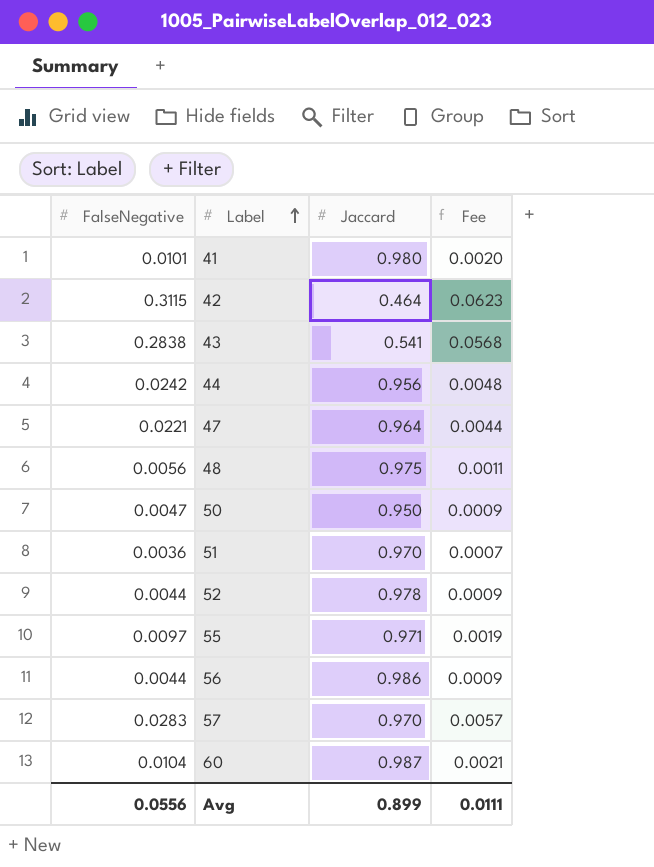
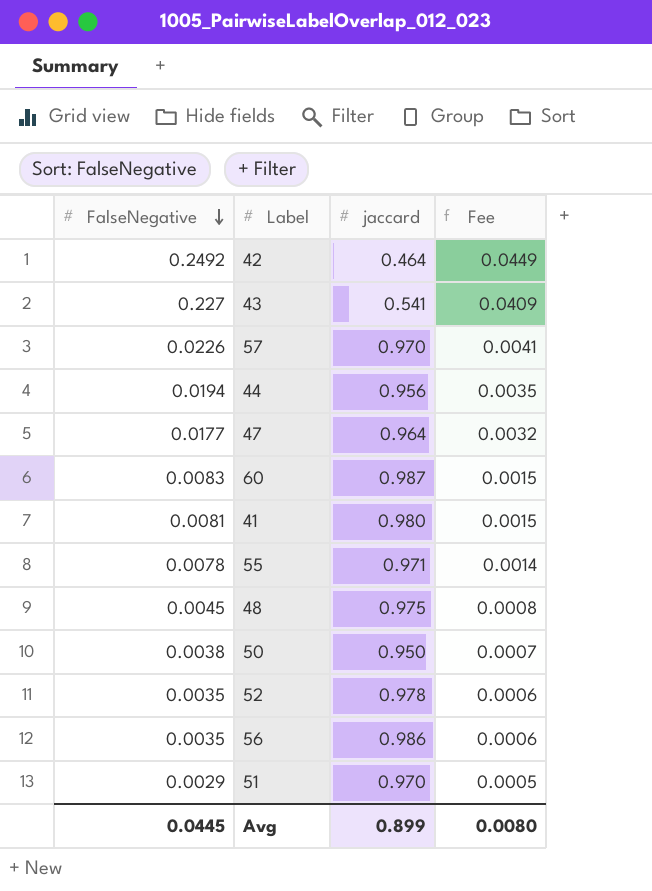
row order: Label ascending -> FalseNegative descending
column name: Jaccard -> jaccard
column Fee | formula: [FalseNegative] * 0.2 -> [FalseNegative] * 0.18
42 | FalseNegative: 0.3115 -> 0.2492
43 | FalseNegative: 0.2838 -> 0.227
57 | FalseNegative: 0.0283 -> 0.0226
44 | FalseNegative: 0.0242 -> 0.0194
47 | FalseNegative: 0.0221 -> 0.0177
60 | FalseNegative: 0.0104 -> 0.0083
41 | FalseNegative: 0.0101 -> 0.0081
55 | FalseNegative: 0.0097 -> 0.0078
48 | FalseNegative: 0.0056 -> 0.0045
50 | FalseNegative: 0.0047 -> 0.0038
52 | FalseNegative: 0.0044 -> 0.0035
56 | FalseNegative: 0.0044 -> 0.0035
51 | FalseNegative: 0.0036 -> 0.0029
Avg | FalseNegative: 0.0556 -> 0.0445
Avg | Fee: 0.0111 -> 0.0080

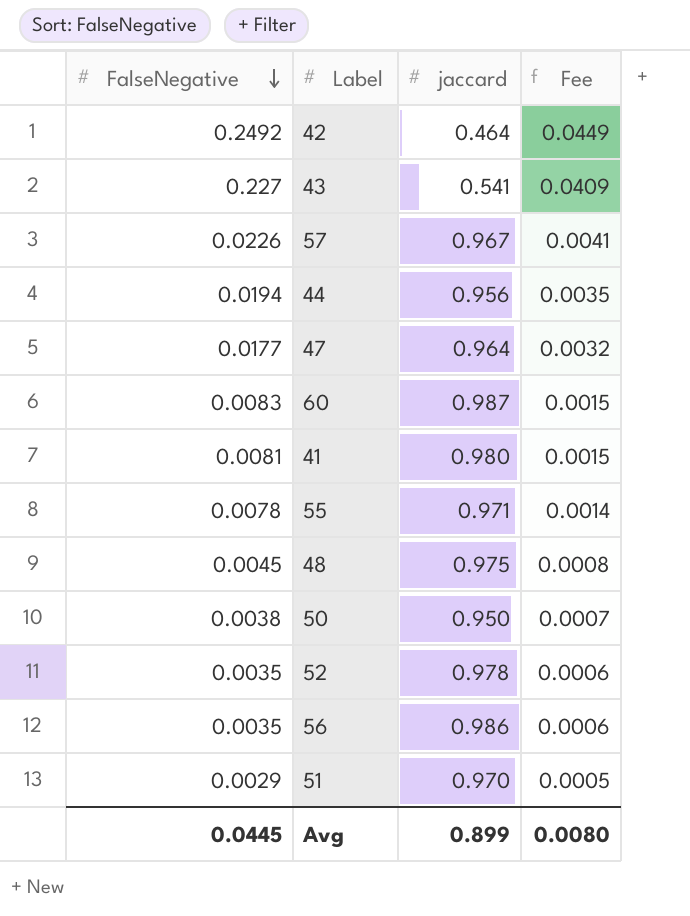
57 | jaccard: 0.970 -> 0.967

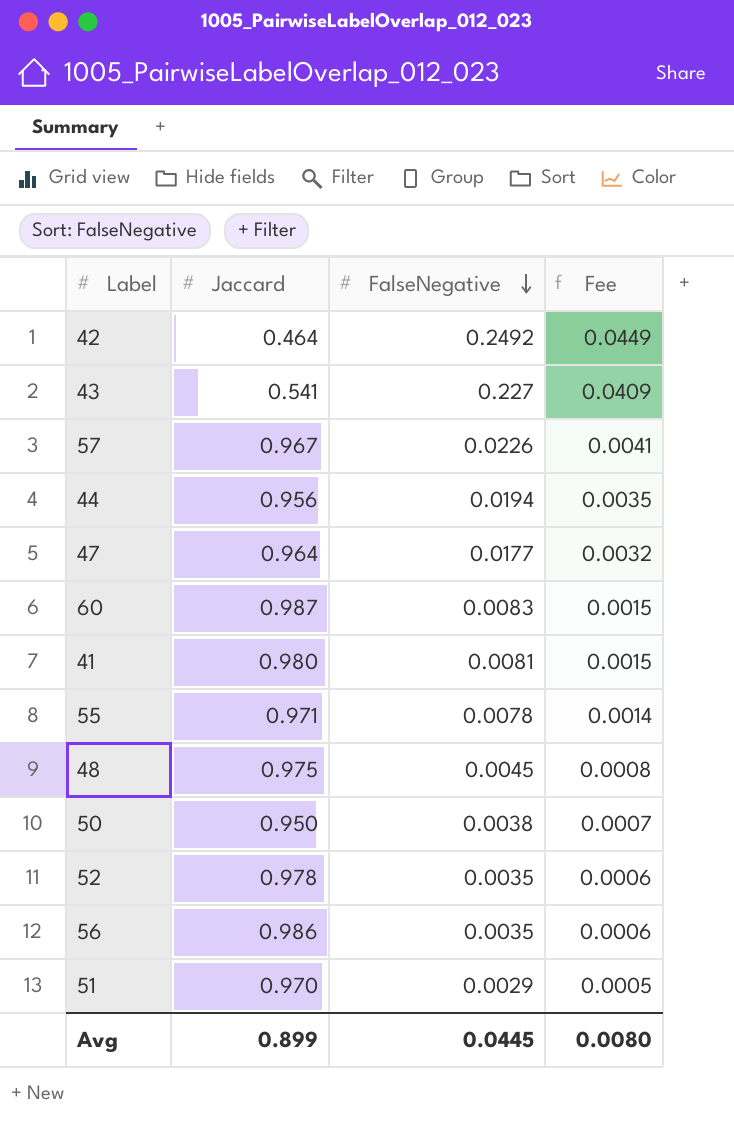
column name: jaccard -> Jaccard
column FalseNegative | position: 1 -> 3

